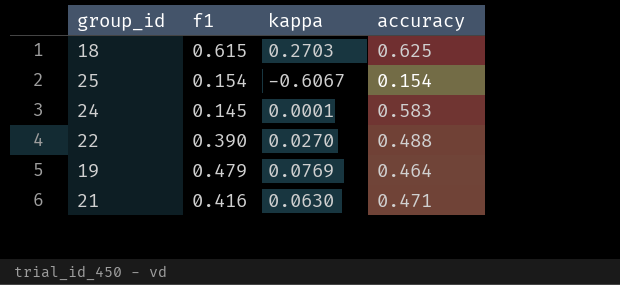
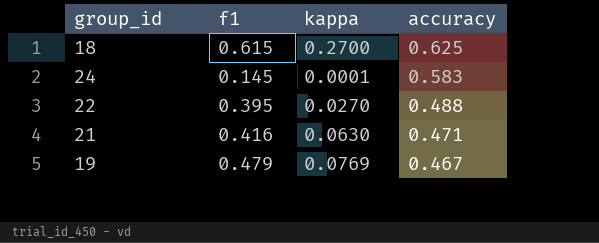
row order: none -> accuracy descending
row 25: 0.154 | -0.6067 | 0.154 -> none
18 | kappa: 0.2703 -> 0.2700
22 | f1: 0.390 -> 0.395
19 | accuracy: 0.464 -> 0.467

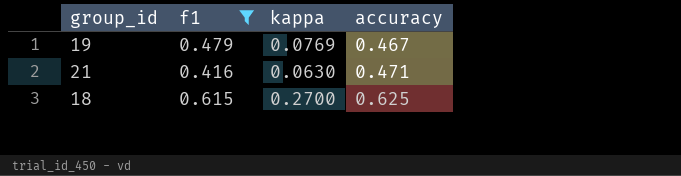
filter: none -> f1 >= 0.416
row order: accuracy descending -> accuracy ascending

